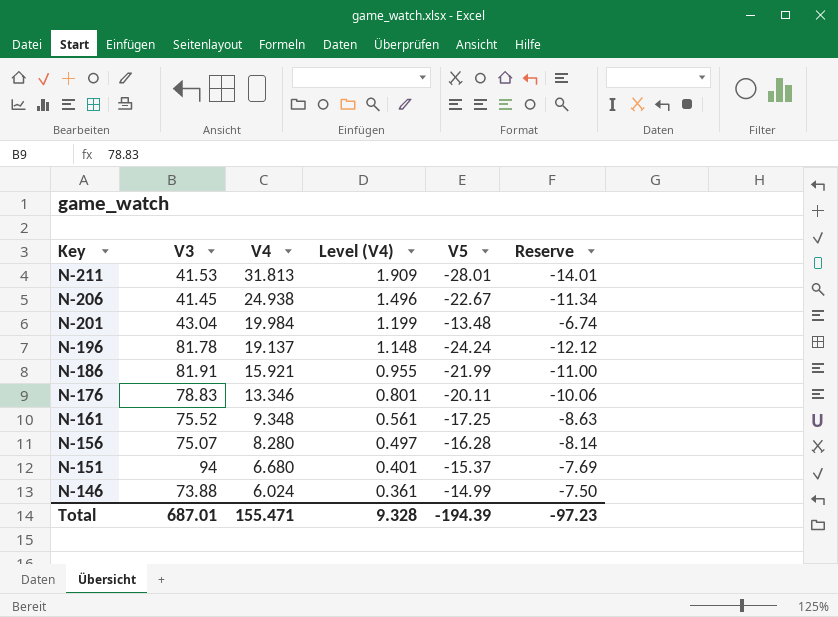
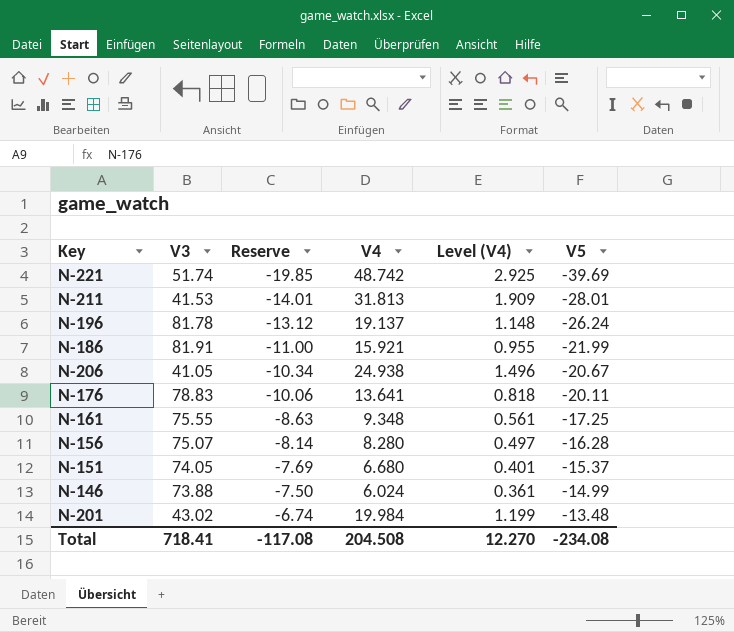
row order: Key descending -> Reserve ascending
column Reserve | position: 6 -> 3
row N-221: none -> 51.74 | -19.85 | 48.742 | 2.925 | -39.69
N-196 | Reserve: -12.12 -> -13.12
N-196 | V5: -24.24 -> -26.24
N-206 | V3: 41.45 -> 41.05
N-206 | Reserve: -11.34 -> -10.34
N-206 | V5: -22.67 -> -20.67
N-176 | V4: 13.346 -> 13.641
N-176 | Level (V4): 0.801 -> 0.818
N-161 | V3: 75.52 -> 75.55
N-151 | V3: 94 -> 74.05
N-201 | V3: 43.04 -> 43.02
Total | V3: 687.01 -> 718.41
Total | Reserve: -97.23 -> -117.08
Total | V4: 155.471 -> 204.508
Total | Level (V4): 9.328 -> 12.270
Total | V5: -194.39 -> -234.08

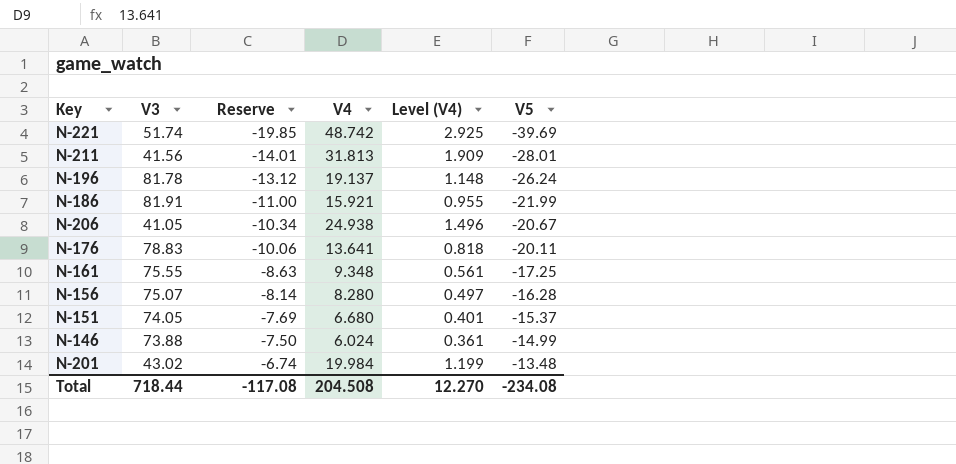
N-211 | V3: 41.53 -> 41.56
Total | V3: 718.41 -> 718.44

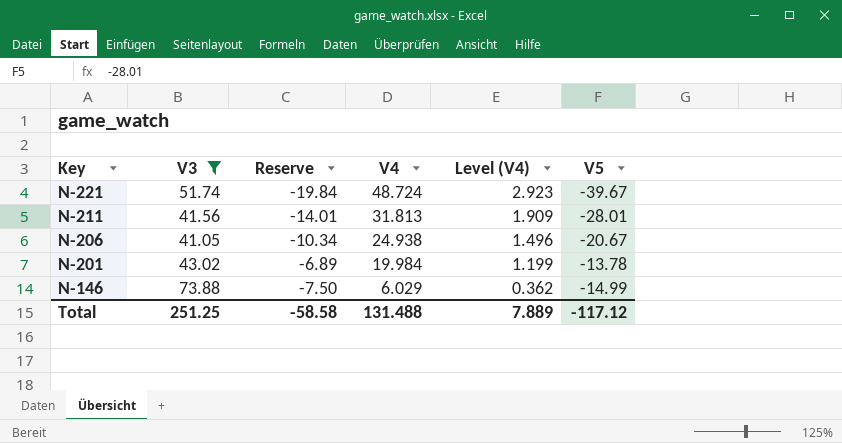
filter: none -> V3 <= 73.88
row order: Reserve ascending -> Key descending
N-221 | Reserve: -19.85 -> -19.84
N-221 | V4: 48.742 -> 48.724
N-221 | Level (V4): 2.925 -> 2.923
N-221 | V5: -39.69 -> -39.67
N-201 | Reserve: -6.74 -> -6.89
N-201 | V5: -13.48 -> -13.78
N-146 | V4: 6.024 -> 6.029
N-146 | Level (V4): 0.361 -> 0.362
Total | V3: 718.44 -> 251.25
Total | Reserve: -117.08 -> -58.58
Total | V4: 204.508 -> 131.488
Total | Level (V4): 12.270 -> 7.889
Total | V5: -234.08 -> -117.12

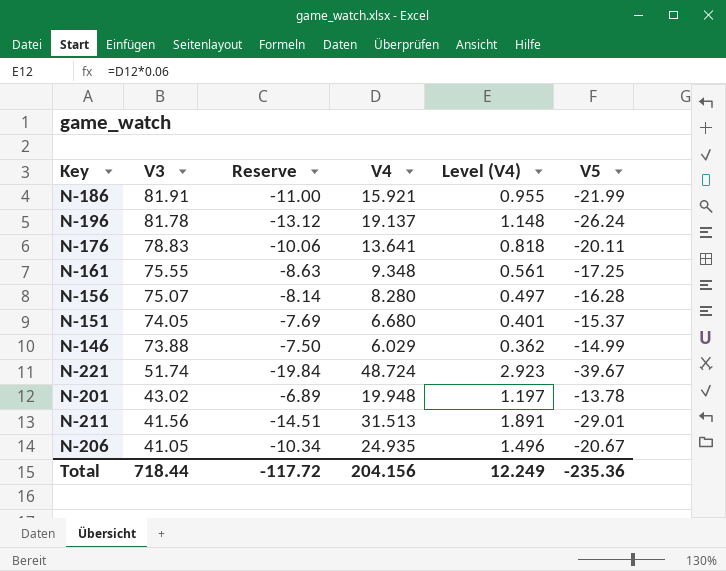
filter: V3 <= 73.88 -> none
row order: Key descending -> V3 descending
N-201 | V4: 19.984 -> 19.948
N-201 | Level (V4): 1.199 -> 1.197
N-211 | Reserve: -14.01 -> -14.51
N-211 | V4: 31.813 -> 31.513
N-211 | Level (V4): 1.909 -> 1.891
N-211 | V5: -28.01 -> -29.01
N-206 | V4: 24.938 -> 24.935
Total | V3: 251.25 -> 718.44
Total | Reserve: -58.58 -> -117.72
Total | V4: 131.488 -> 204.156
Total | Level (V4): 7.889 -> 12.249
Total | V5: -117.12 -> -235.36

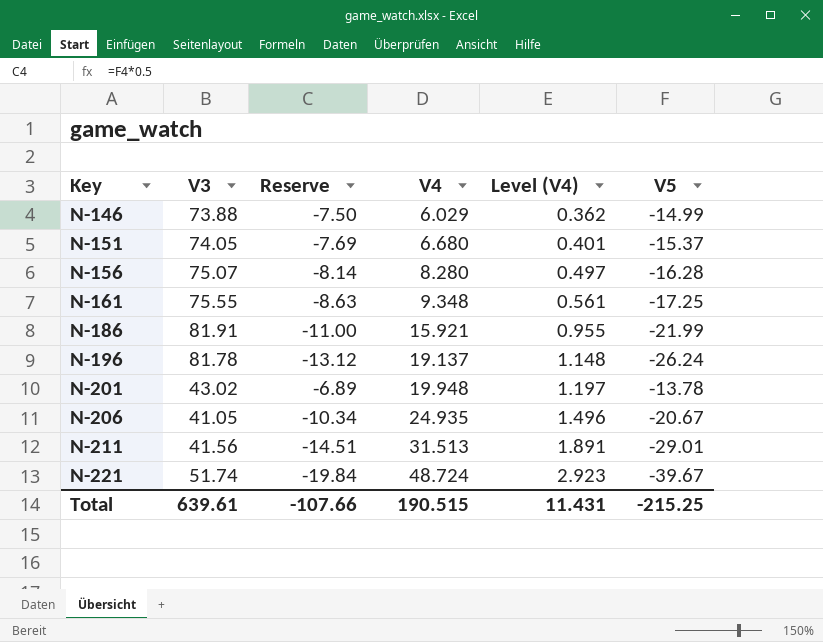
row order: V3 descending -> Key ascending
row N-176: 78.83 | -10.06 | 13.641 | 0.818 | -20.11 -> none
Total | V3: 718.44 -> 639.61
Total | Reserve: -117.72 -> -107.66
Total | V4: 204.156 -> 190.515
Total | Level (V4): 12.249 -> 11.431
Total | V5: -235.36 -> -215.25

